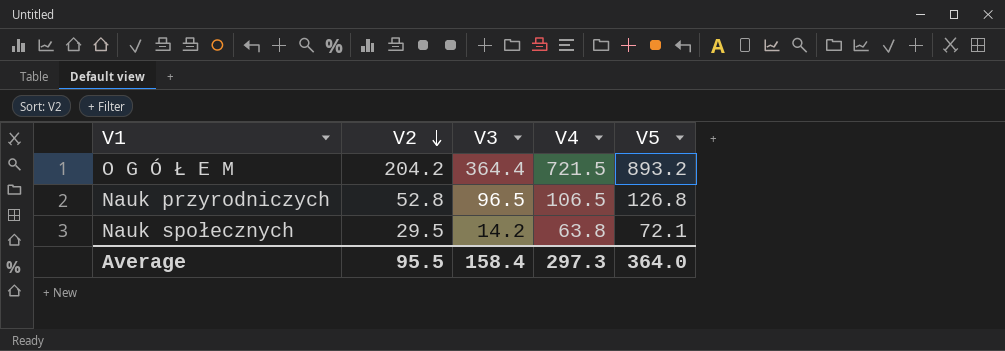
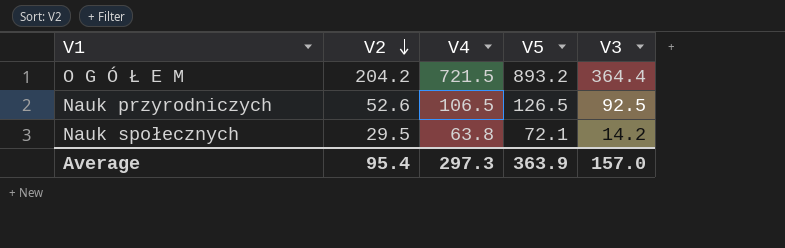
column V3 | position: 3 -> 5
Nauk przyrodniczych | V2: 52.8 -> 52.6
Nauk przyrodniczych | V5: 126.8 -> 126.5
Nauk przyrodniczych | V3: 96.5 -> 92.5
Average | V2: 95.5 -> 95.4
Average | V5: 364.0 -> 363.9
Average | V3: 158.4 -> 157.0

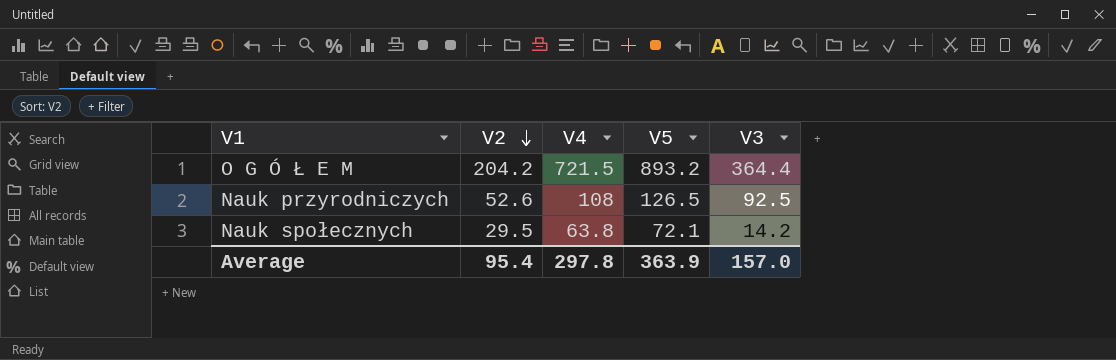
Nauk przyrodniczych | V4: 106.5 -> 108
Average | V4: 297.3 -> 297.8

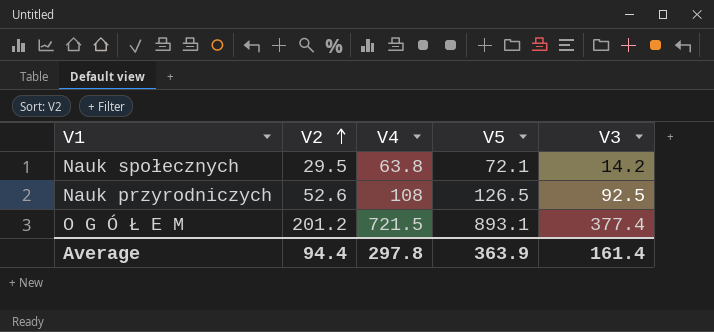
row order: V2 descending -> V2 ascending
O G Ó Ł E M | V2: 204.2 -> 201.2
O G Ó Ł E M | V5: 893.2 -> 893.1
O G Ó Ł E M | V3: 364.4 -> 377.4
Average | V2: 95.4 -> 94.4
Average | V3: 157.0 -> 161.4

